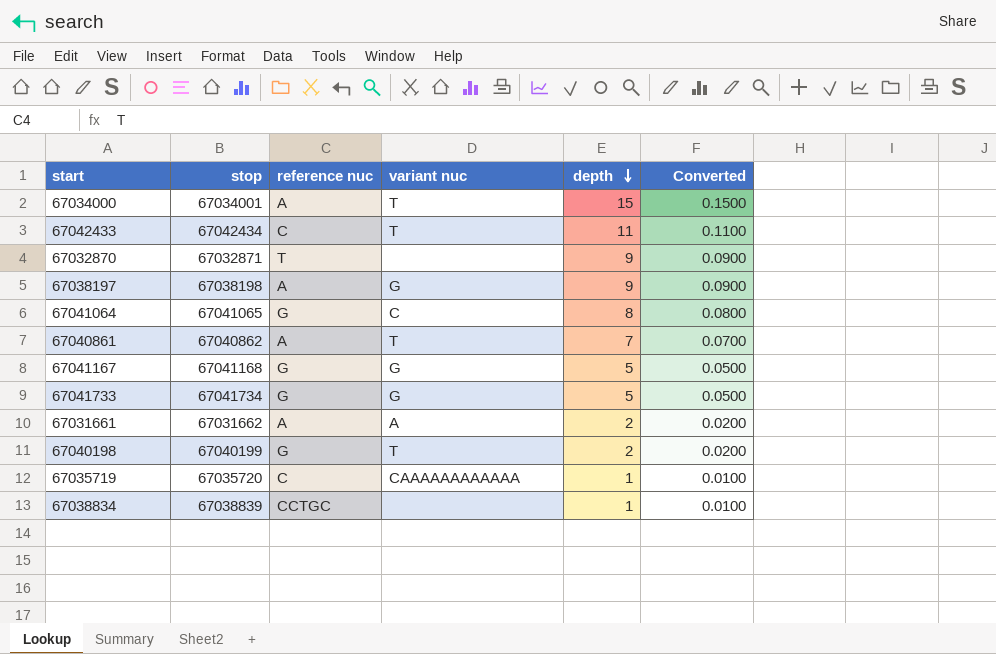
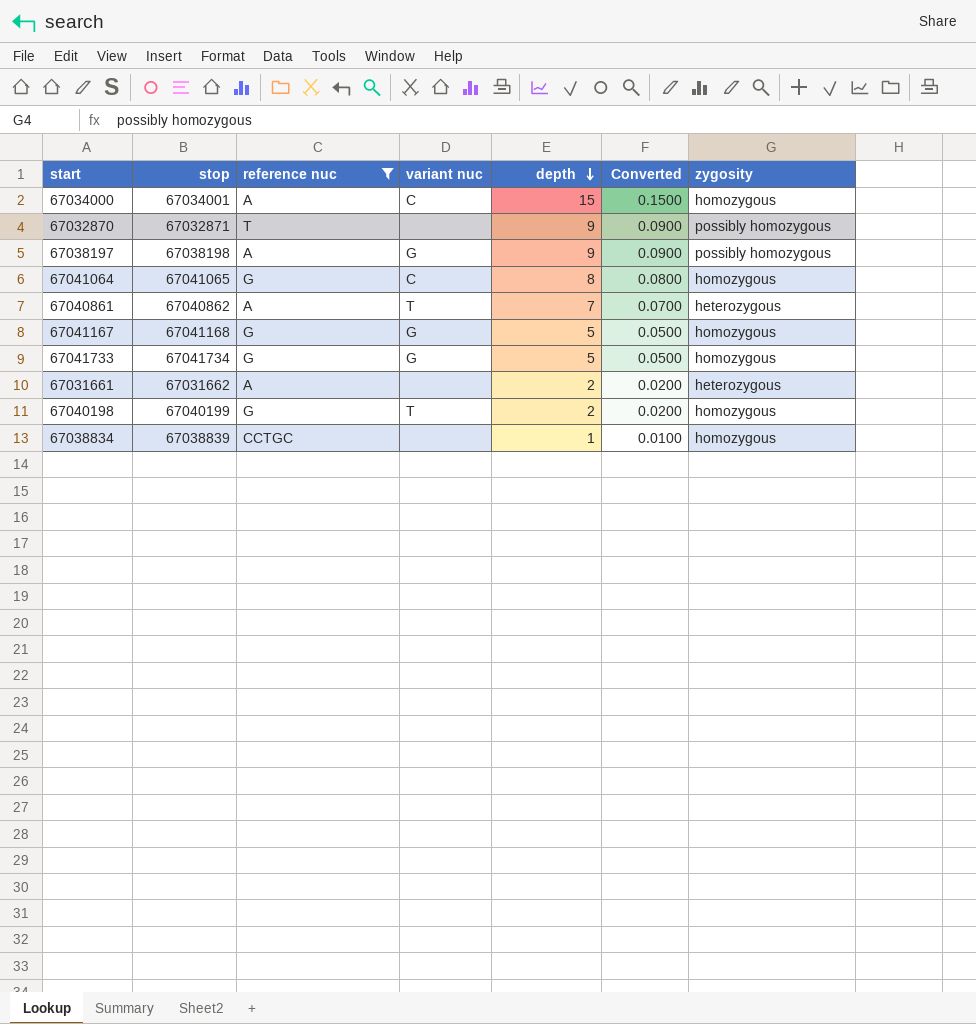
filter: none -> reference nuc != C
column zygosity | position: none -> 7
67034000 | variant nuc: T -> C
67031661 | variant nuc: A -> none

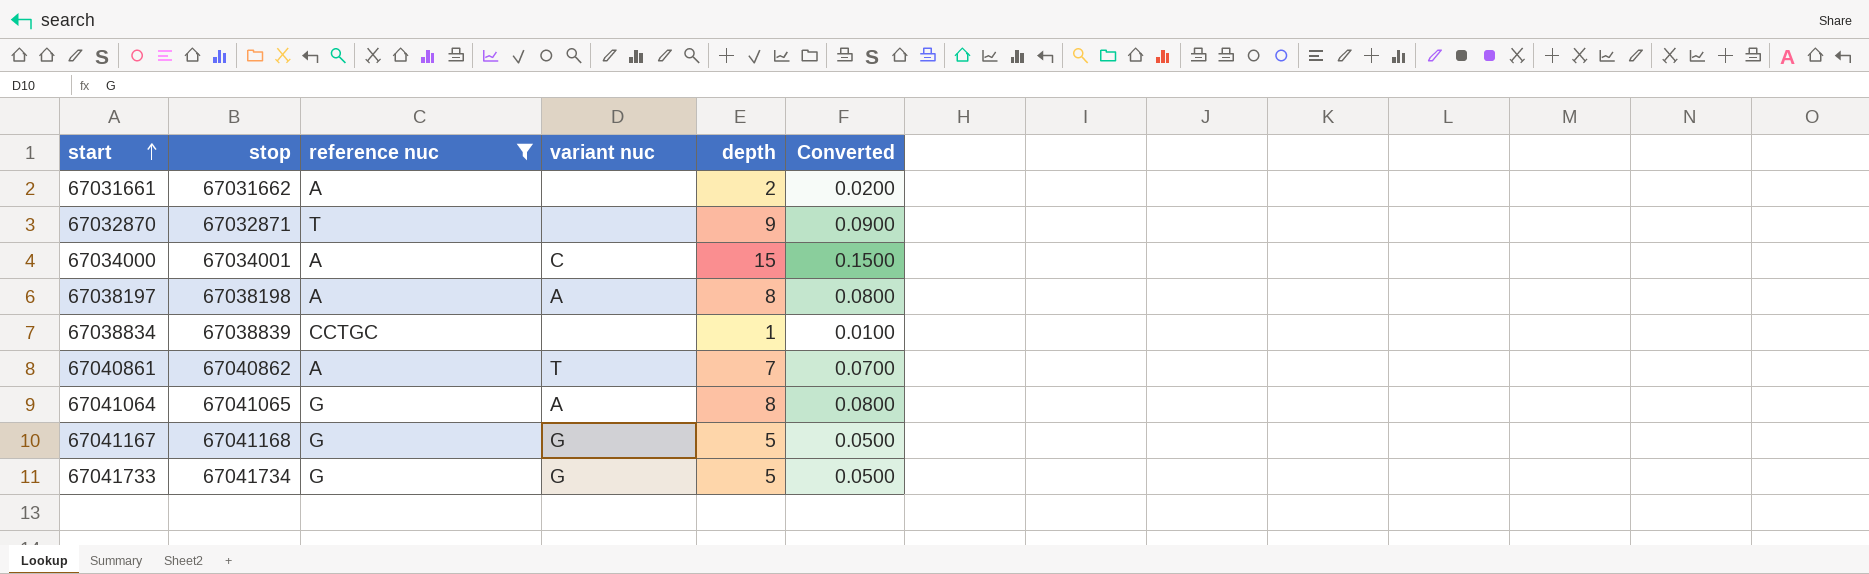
row order: depth descending -> start ascending
column zygosity | position: 7 -> none
row 67040198: 67040199 | G | T | 2 | 0.0200 | homozygous -> none
67038197 | variant nuc: G -> A
67038197 | depth: 9 -> 8
67038197 | Converted: 0.0900 -> 0.0800
67041064 | variant nuc: C -> A

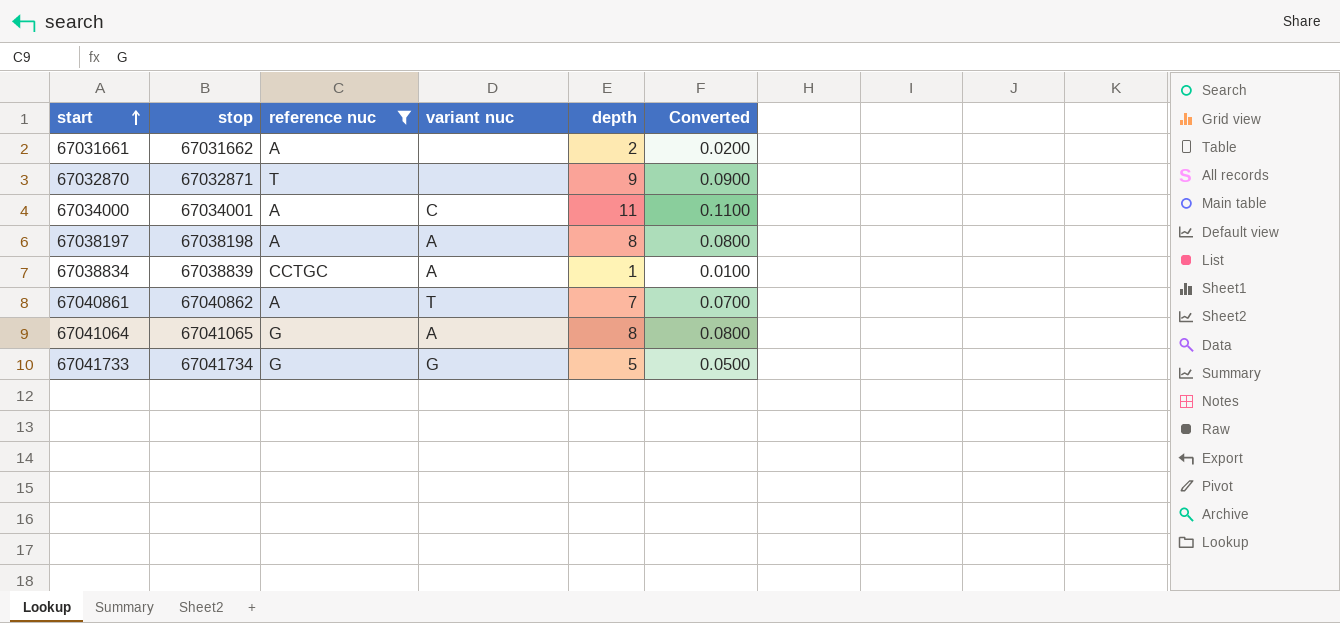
row 67041167: 67041168 | G | G | 5 | 0.0500 -> none
67034000 | depth: 15 -> 11
67034000 | Converted: 0.1500 -> 0.1100
67038834 | variant nuc: none -> A

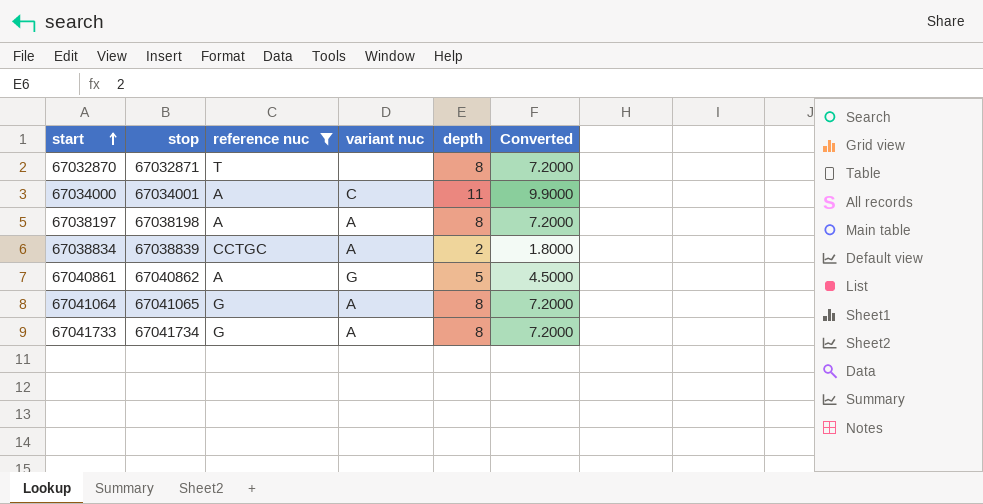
column Converted | formula: [depth] * 0.01 -> [depth] * 0.9
row 67031661: 67031662 | A | none | 2 | 0.0200 -> none
67032870 | depth: 9 -> 8
67038834 | depth: 1 -> 2
67040861 | variant nuc: T -> G
67040861 | depth: 7 -> 5
67041733 | variant nuc: G -> A
67041733 | depth: 5 -> 8

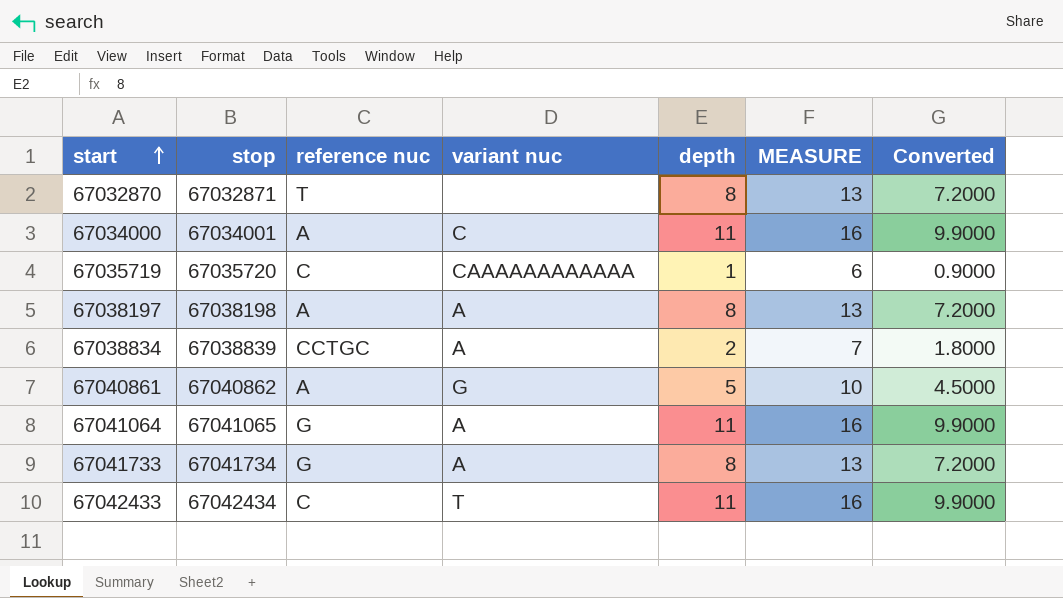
filter: reference nuc != C -> none
column MEASURE | formula: none -> [depth] + 5
67041064 | depth: 8 -> 11
67041064 | Converted: 7.2000 -> 9.9000

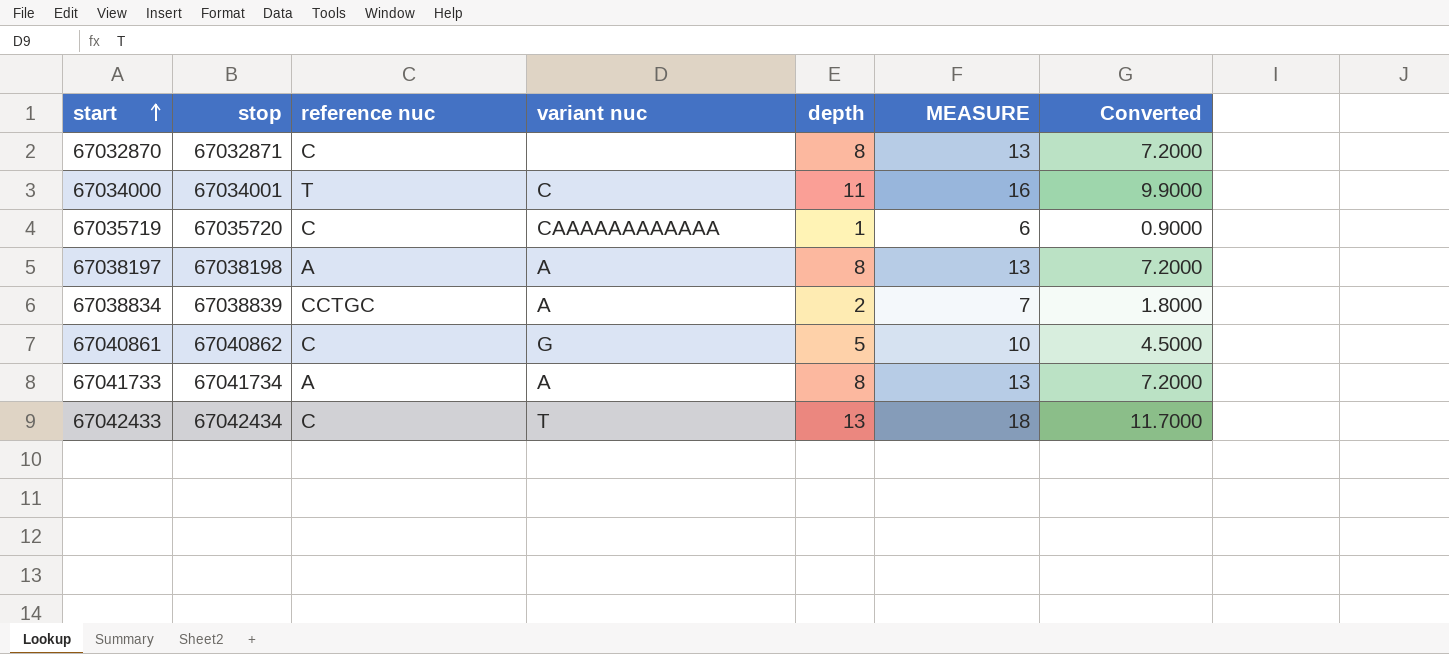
row 67041064: 67041065 | G | A | 11 | 16 | 9.9000 -> none
67032870 | reference nuc: T -> C
67034000 | reference nuc: A -> T
67040861 | reference nuc: A -> C
67041733 | reference nuc: G -> A
67042433 | depth: 11 -> 13
67042433 | MEASURE: 16 -> 18
67042433 | Converted: 9.9000 -> 11.7000

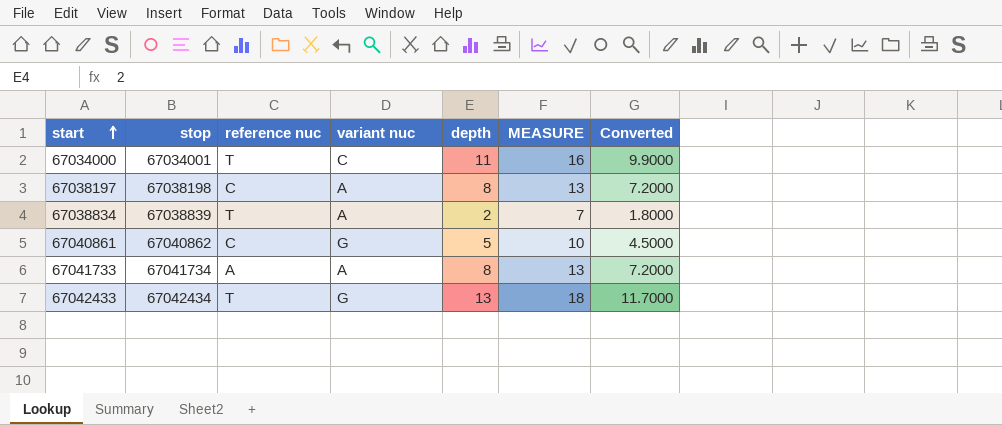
row 67032870: 67032871 | C | none | 8 | 13 | 7.2000 -> none
row 67035719: 67035720 | C | CAAAAAAAAAAAA | 1 | 6 | 0.9000 -> none
67038197 | reference nuc: A -> C
67038834 | reference nuc: CCTGC -> T
67042433 | reference nuc: C -> T
67042433 | variant nuc: T -> G

